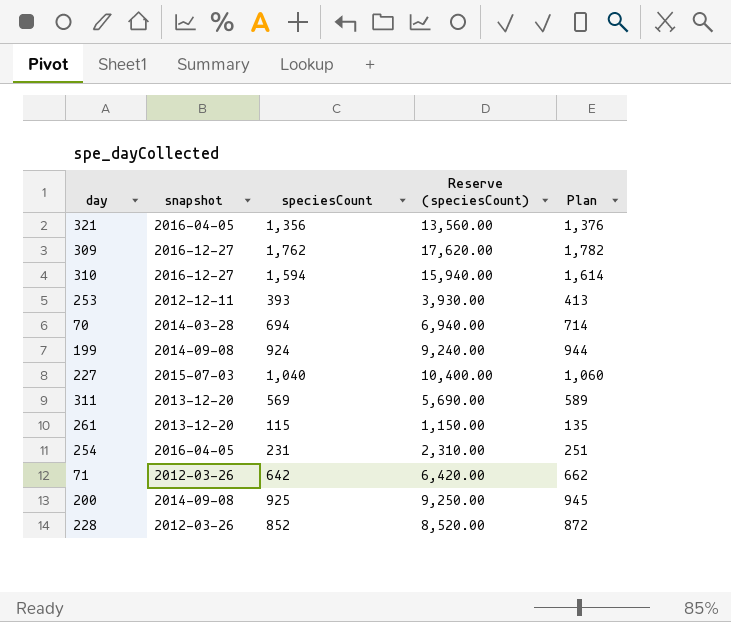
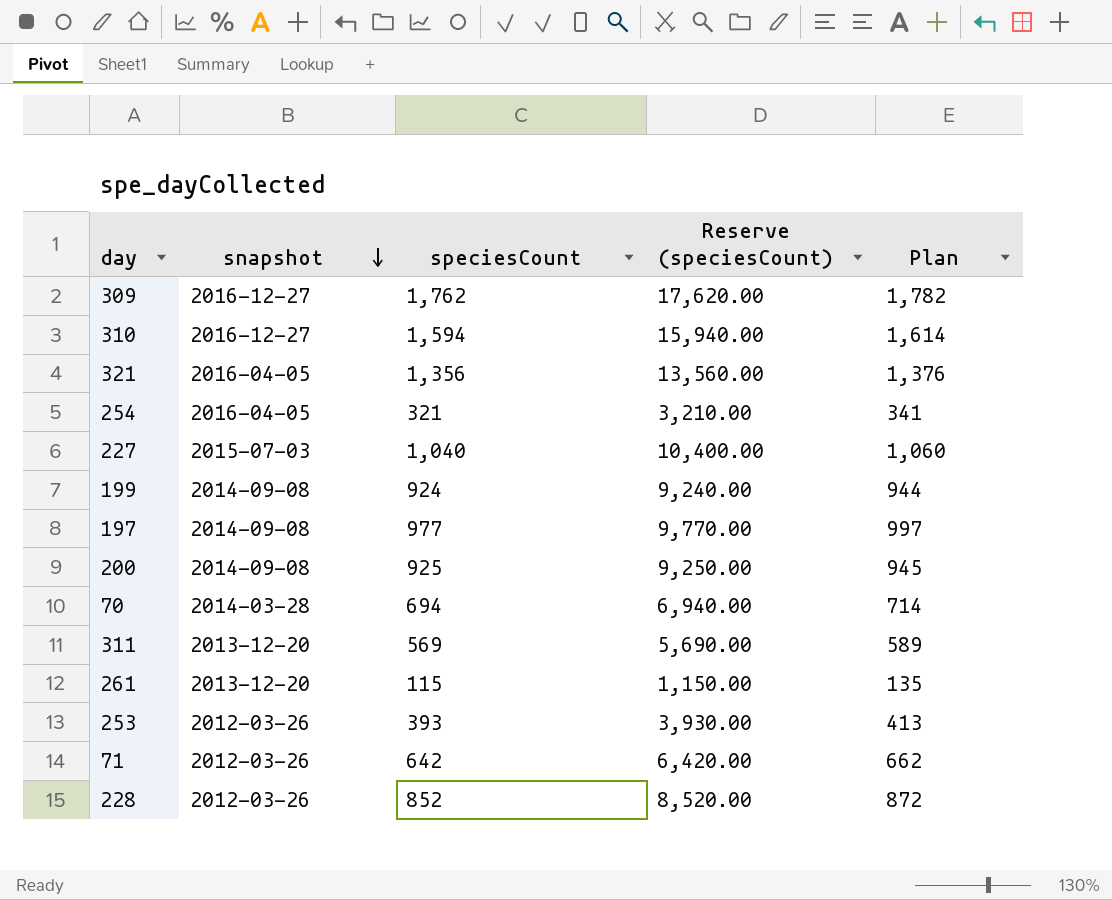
row order: none -> snapshot descending
254 | speciesCount: 231 -> 321
254 | Reserve (speciesCount): 2,310.00 -> 3,210.00
254 | Plan: 251 -> 341
row 197: none -> 2014-09-08 | 977 | 9,770.00 | 997
253 | snapshot: 2012-12-11 -> 2012-03-26

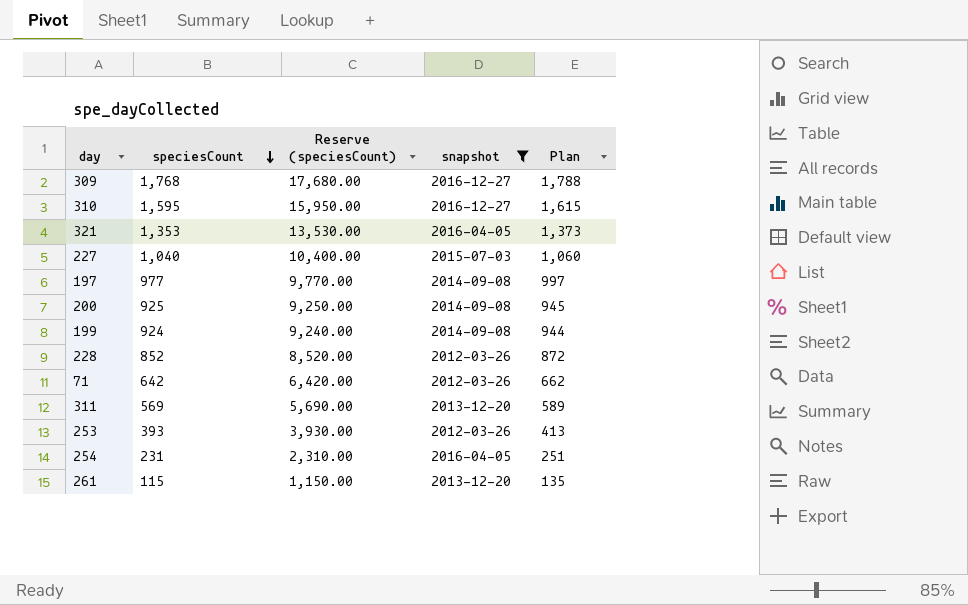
filter: none -> snapshot != 2014-03-28
row order: snapshot descending -> speciesCount descending
column snapshot | position: 2 -> 4
309 | speciesCount: 1,762 -> 1,768
309 | Reserve (speciesCount): 17,620.00 -> 17,680.00
309 | Plan: 1,782 -> 1,788
310 | speciesCount: 1,594 -> 1,595
310 | Reserve (speciesCount): 15,940.00 -> 15,950.00
310 | Plan: 1,614 -> 1,615
321 | speciesCount: 1,356 -> 1,353
321 | Reserve (speciesCount): 13,560.00 -> 13,530.00
321 | Plan: 1,376 -> 1,373
254 | speciesCount: 321 -> 231
254 | Reserve (speciesCount): 3,210.00 -> 2,310.00
254 | Plan: 341 -> 251

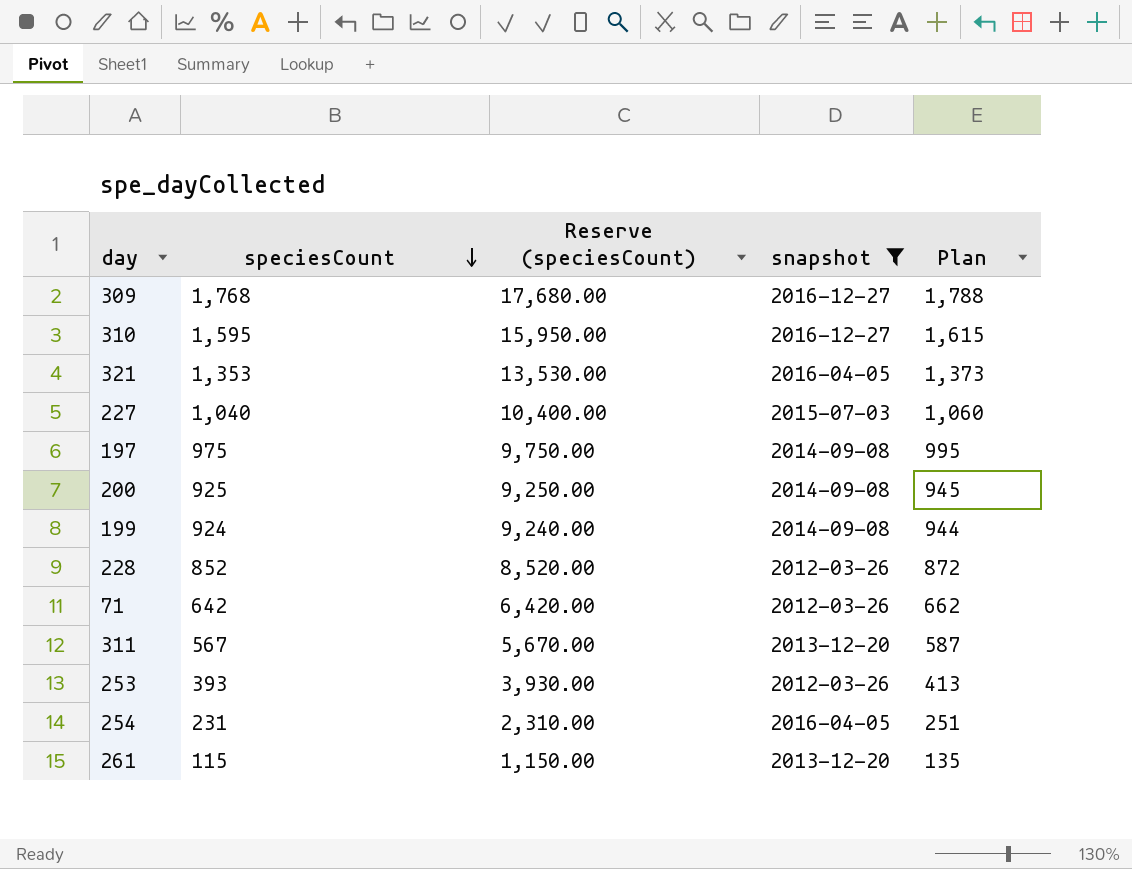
197 | speciesCount: 977 -> 975
197 | Reserve (speciesCount): 9,770.00 -> 9,750.00
197 | Plan: 997 -> 995
311 | speciesCount: 569 -> 567
311 | Reserve (speciesCount): 5,690.00 -> 5,670.00
311 | Plan: 589 -> 587

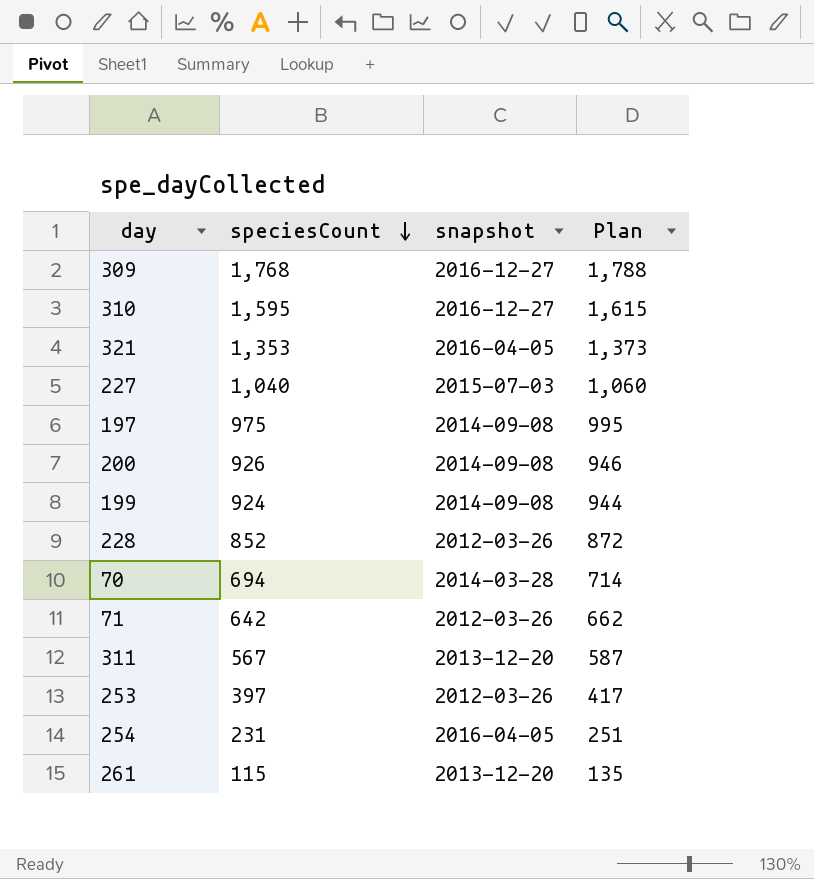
filter: snapshot != 2014-03-28 -> none
column Reserve (speciesCount) | formula: [speciesCount] * 10 -> none
200 | speciesCount: 925 -> 926
200 | Plan: 945 -> 946
253 | speciesCount: 393 -> 397
253 | Plan: 413 -> 417

